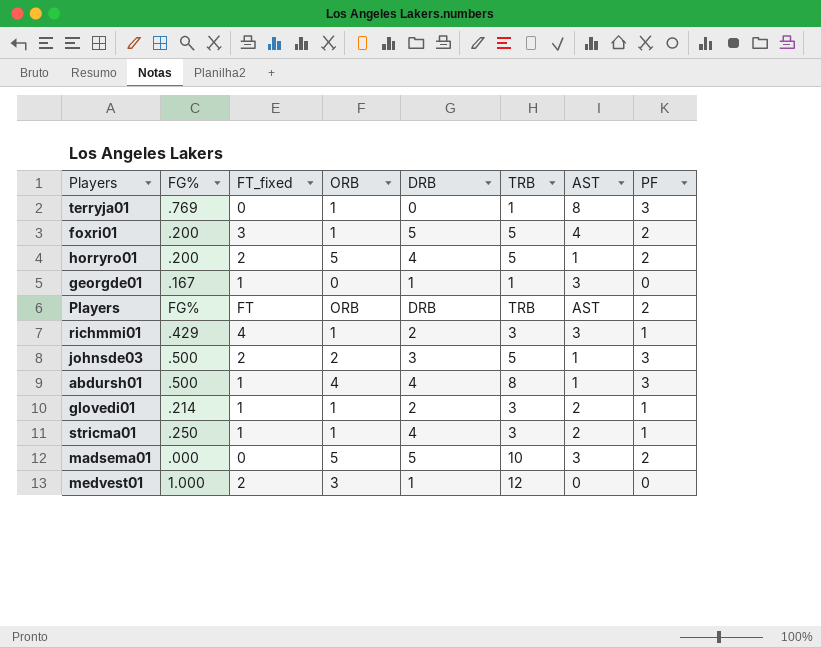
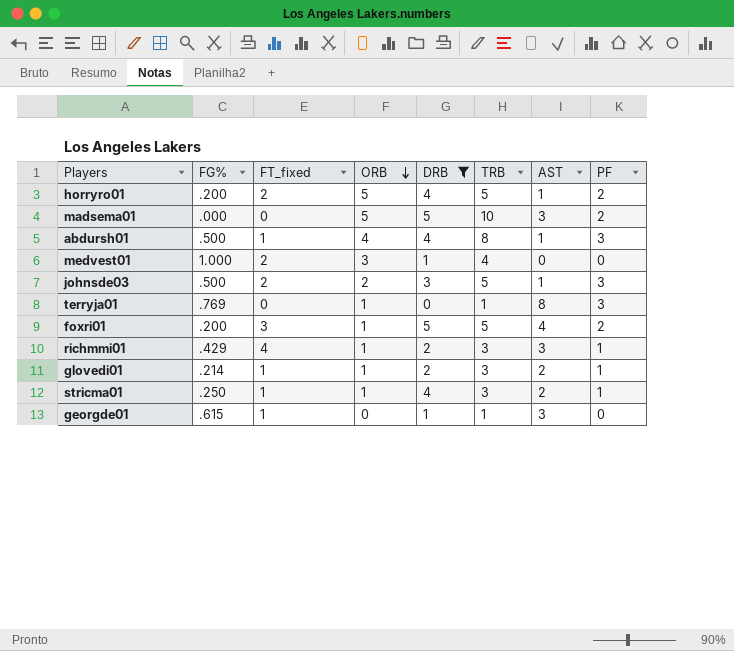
filter: none -> DRB != DRB
row order: none -> ORB descending
medvest01 | TRB: 12 -> 4
georgde01 | FG%: .167 -> .615

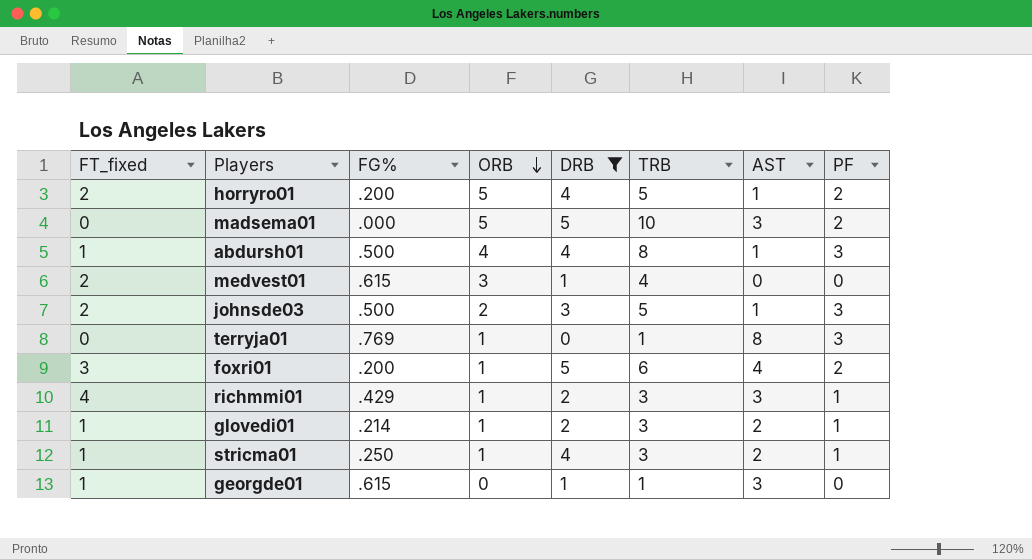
column FT_fixed | position: 3 -> 1
medvest01 | FG%: 1.000 -> .615
foxri01 | TRB: 5 -> 6

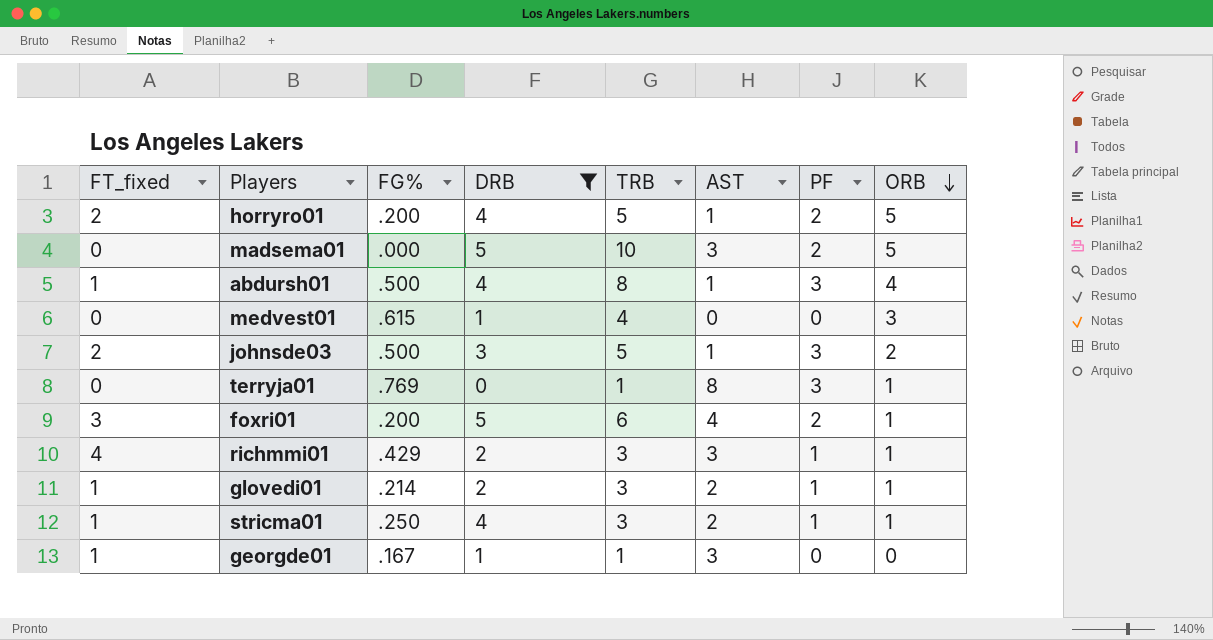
column ORB | position: 4 -> 8
medvest01 | FT_fixed: 2 -> 0
georgde01 | FG%: .615 -> .167

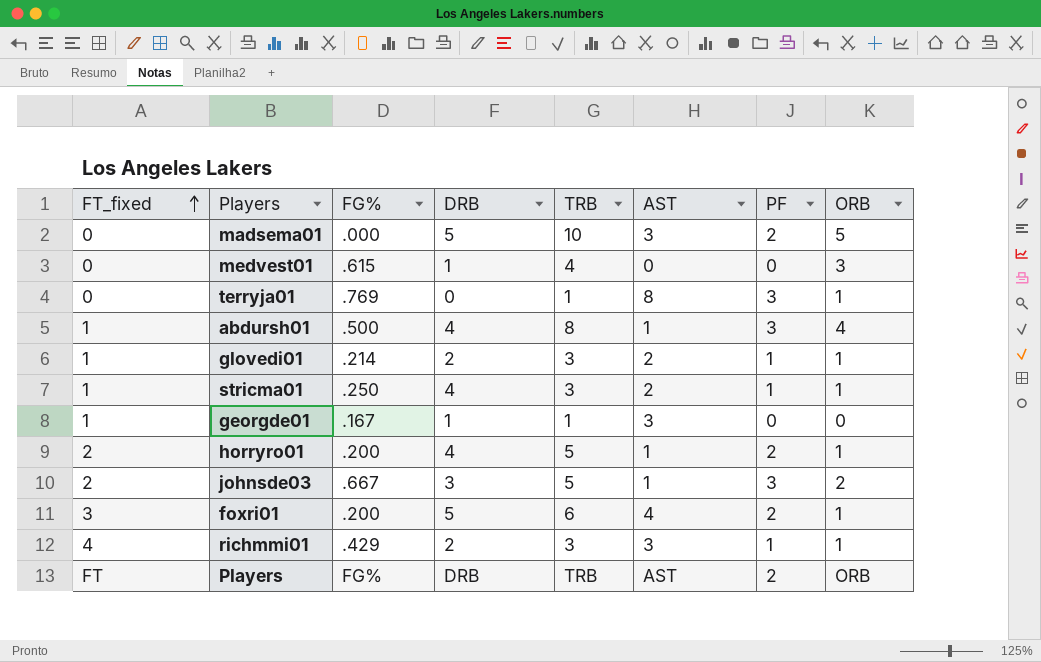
filter: DRB != DRB -> none
row order: ORB descending -> FT_fixed ascending
horryro01 | ORB: 5 -> 1
johnsde03 | FG%: .500 -> .667

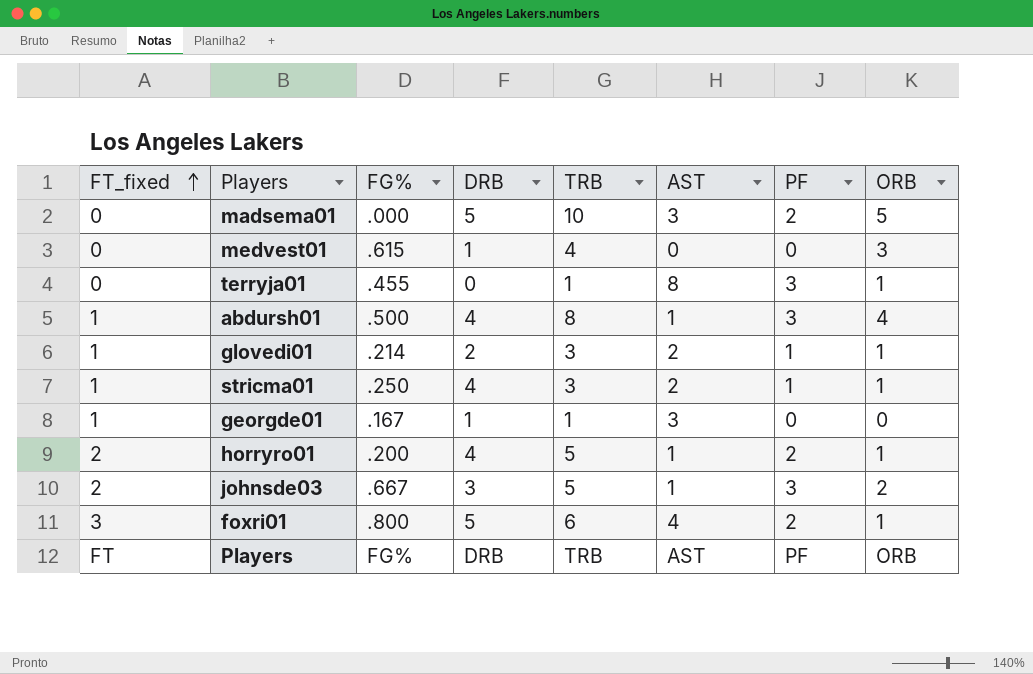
row richmmi01: 4 | .429 | 2 | 3 | 3 | 1 | 1 -> none
terryja01 | FG%: .769 -> .455
foxri01 | FG%: .200 -> .800
Players | PF: 2 -> PF

